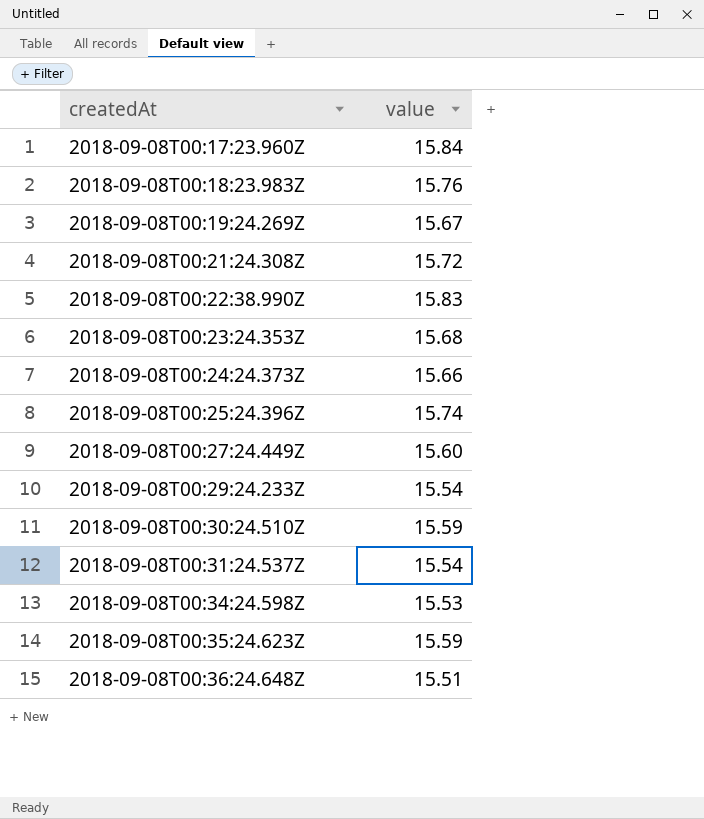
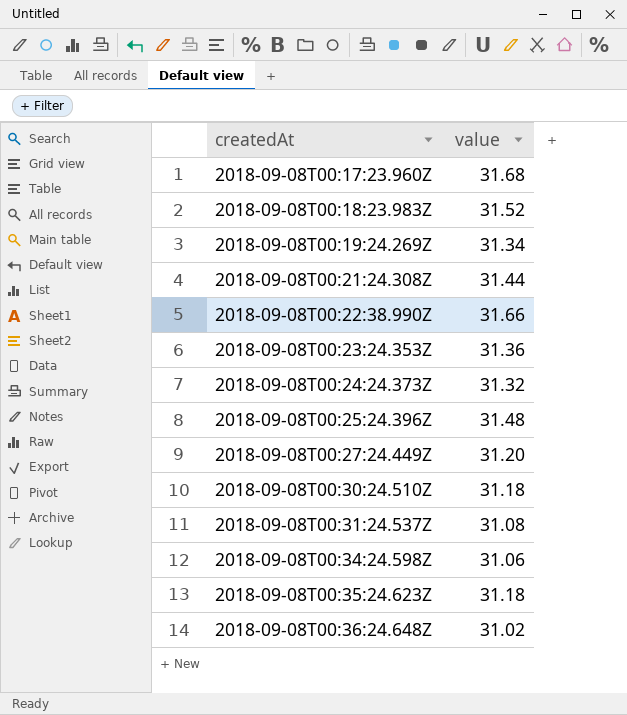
row 2018-09-08T00:29:24.233Z: 15.54 -> none
2018-09-08T00:17:23.960Z | value: 15.84 -> 31.68
2018-09-08T00:18:23.983Z | value: 15.76 -> 31.52
2018-09-08T00:19:24.269Z | value: 15.67 -> 31.34
2018-09-08T00:21:24.308Z | value: 15.72 -> 31.44
2018-09-08T00:22:38.990Z | value: 15.83 -> 31.66
2018-09-08T00:23:24.353Z | value: 15.68 -> 31.36
2018-09-08T00:24:24.373Z | value: 15.66 -> 31.32
2018-09-08T00:25:24.396Z | value: 15.74 -> 31.48
2018-09-08T00:27:24.449Z | value: 15.60 -> 31.20
2018-09-08T00:30:24.510Z | value: 15.59 -> 31.18
2018-09-08T00:31:24.537Z | value: 15.54 -> 31.08
2018-09-08T00:34:24.598Z | value: 15.53 -> 31.06
2018-09-08T00:35:24.623Z | value: 15.59 -> 31.18
2018-09-08T00:36:24.648Z | value: 15.51 -> 31.02

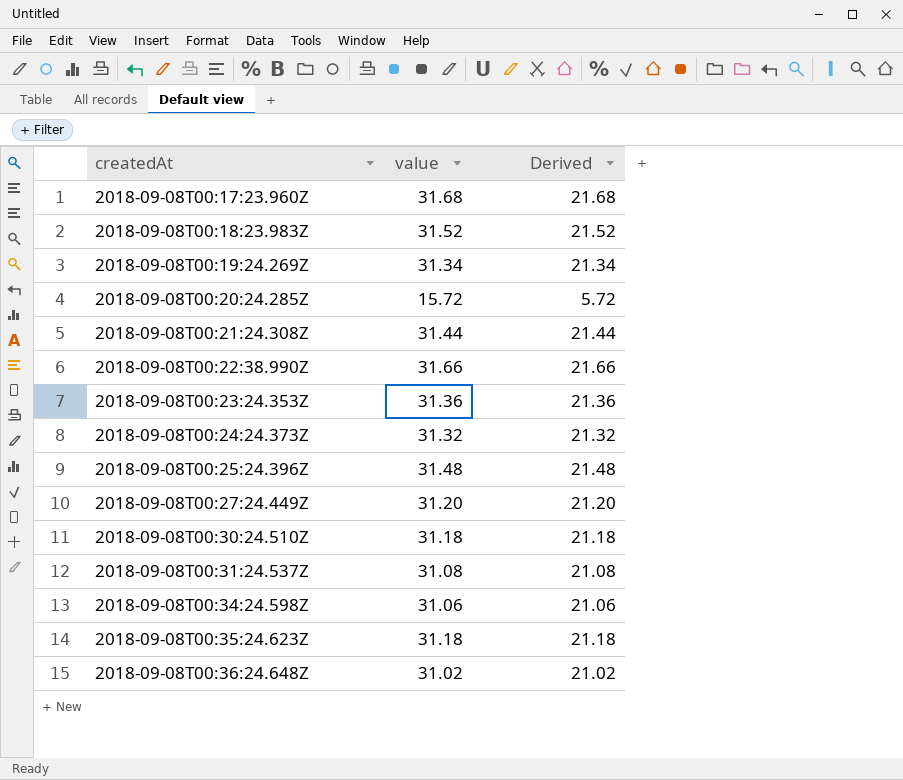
column Derived | formula: none -> [value] - 10
row 2018-09-08T00:20:24.285Z: none -> 15.72 | 5.72

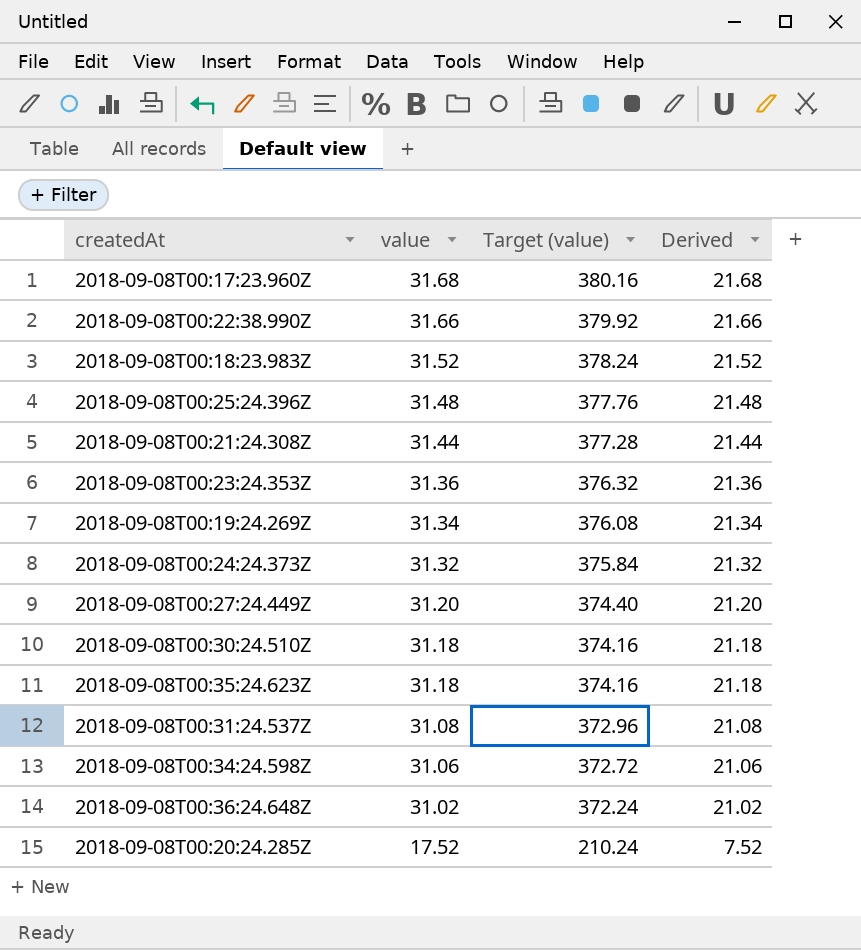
row order: createdAt ascending -> value descending
column Target (value) | formula: none -> [value] * 12
2018-09-08T00:20:24.285Z | value: 15.72 -> 17.52
2018-09-08T00:20:24.285Z | Derived: 5.72 -> 7.52

